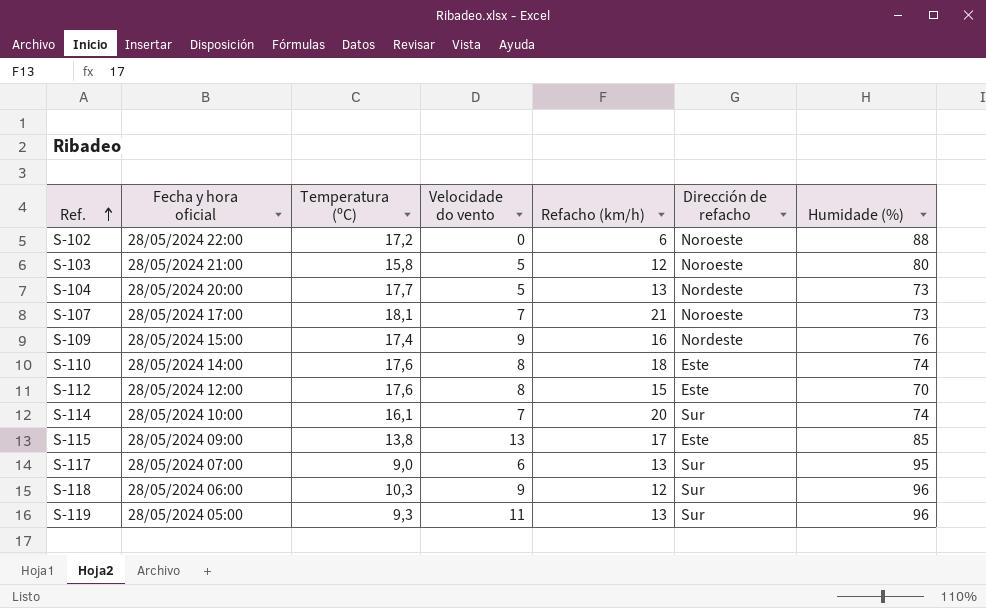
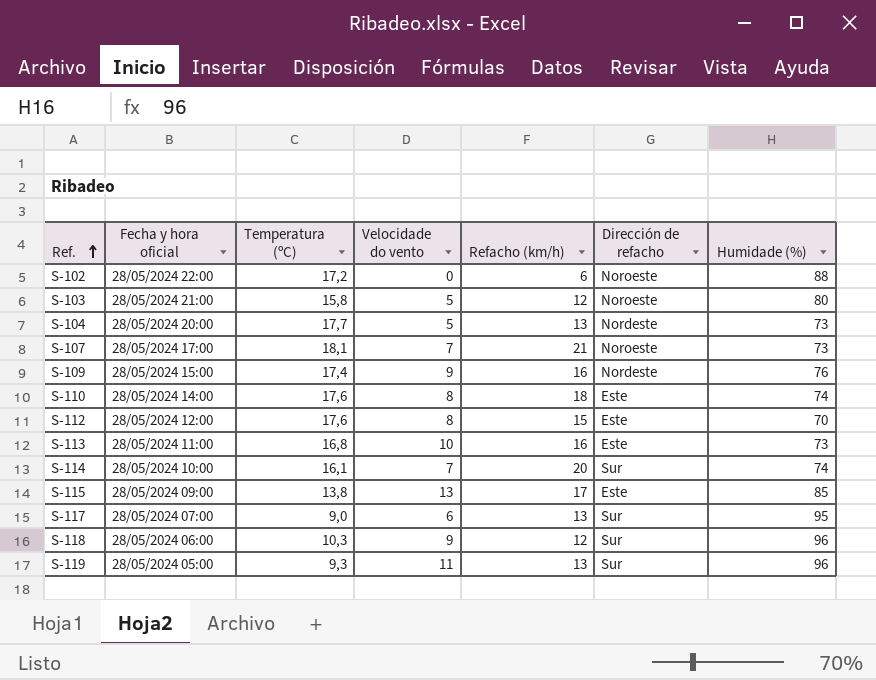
row S-113: none -> 28/05/2024 11:00 | 16,8 | 10 | 16 | Este | 73

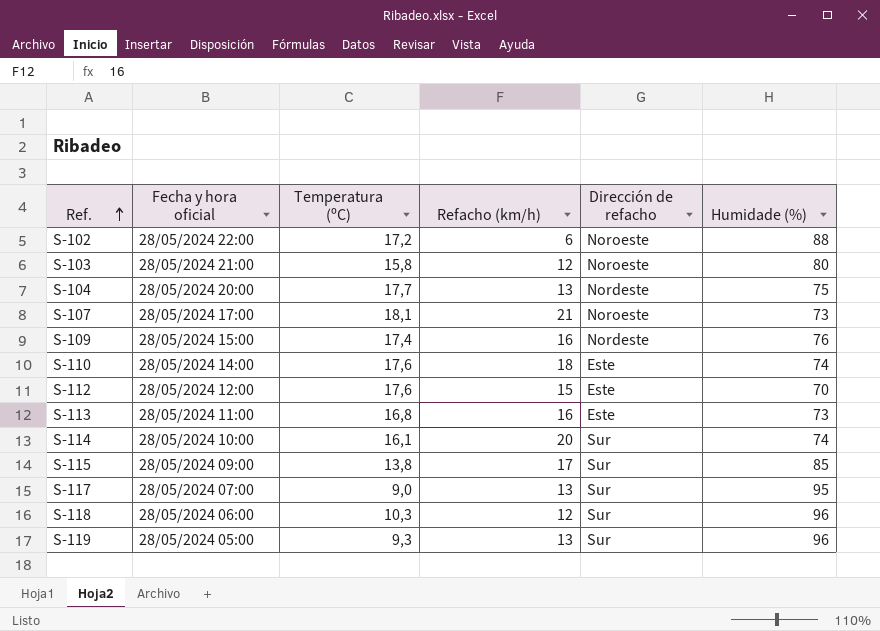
column Velocidade do vento | position: 4 -> none
S-104 | Humidade (%): 73 -> 75
S-115 | Dirección de refacho: Este -> Sur

